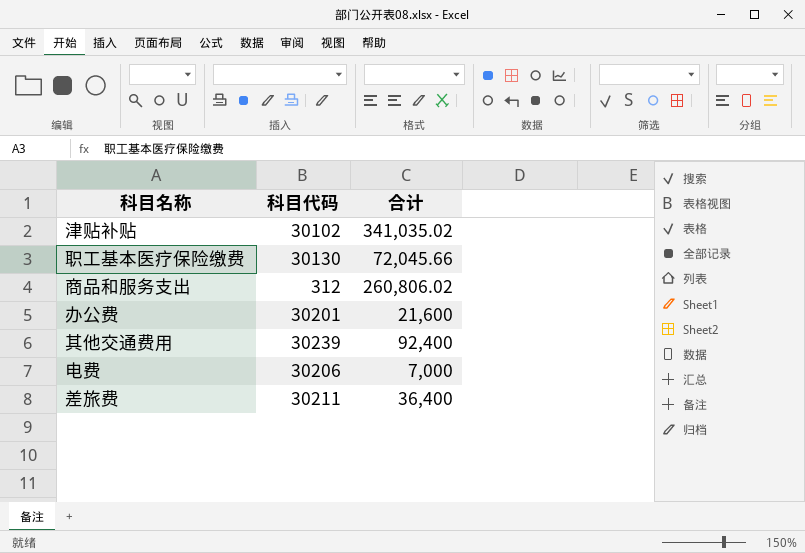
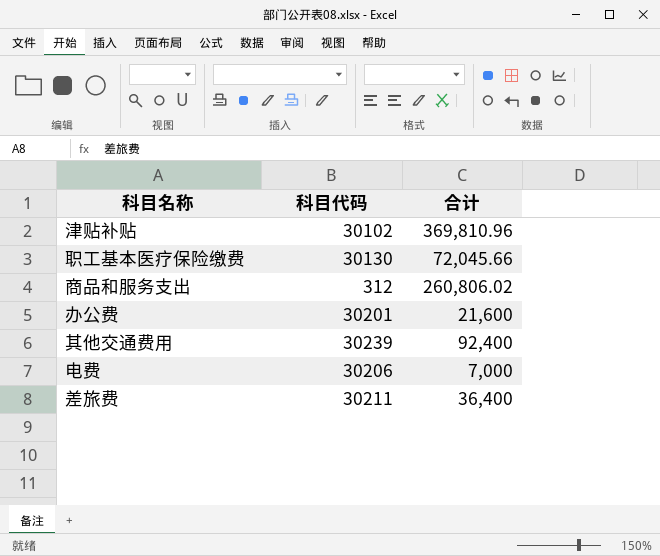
津贴补贴 | 合计: 341,035.02 -> 369,810.96

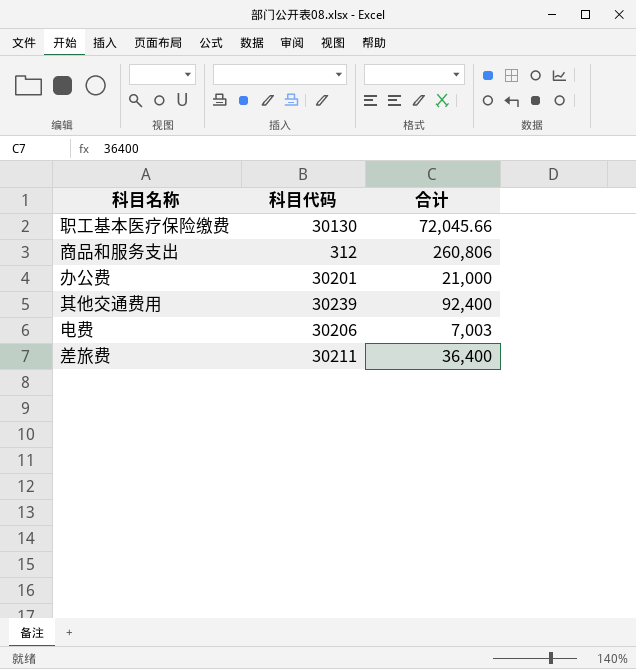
row 津贴补贴: 30102 | 369,810.96 -> none
商品和服务支出 | 合计: 260,806.02 -> 260,806
办公费 | 合计: 21,600 -> 21,000
电费 | 合计: 7,000 -> 7,003

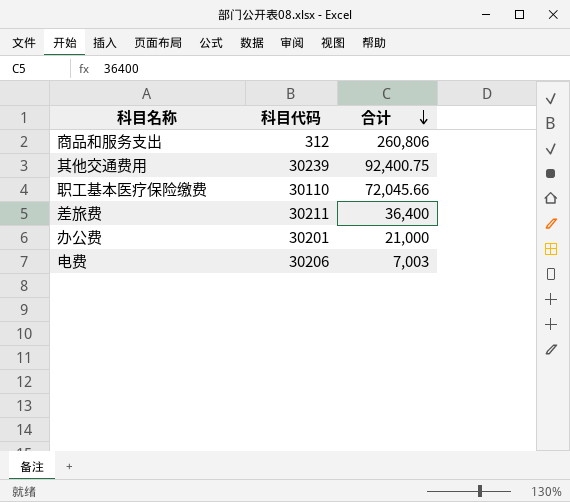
row order: none -> 合计 descending
其他交通费用 | 合计: 92,400 -> 92,400.75
职工基本医疗保险缴费 | 科目代码: 30130 -> 30110

